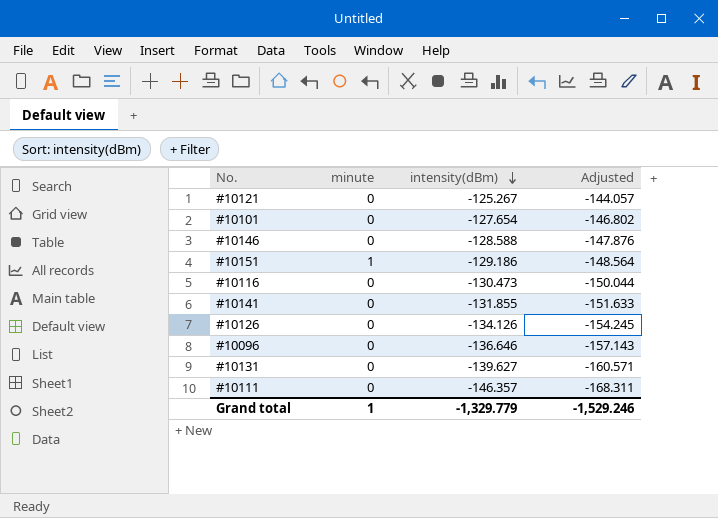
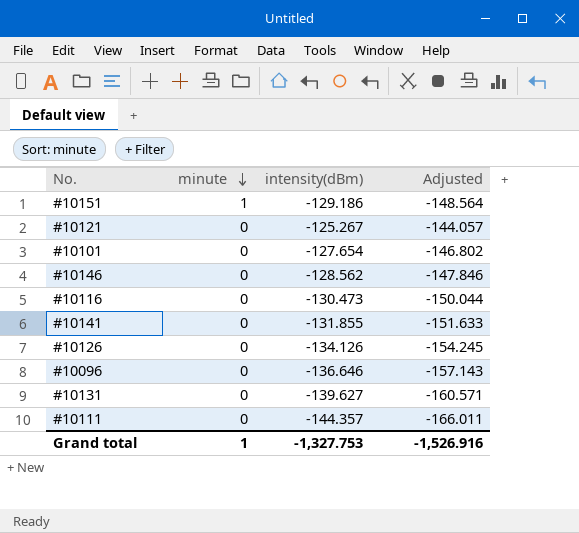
row order: intensity(dBm) descending -> minute descending
#10146 | intensity(dBm): -128.588 -> -128.562
#10146 | Adjusted: -147.876 -> -147.846
#10111 | intensity(dBm): -146.357 -> -144.357
#10111 | Adjusted: -168.311 -> -166.011
Grand total | intensity(dBm): -1,329.779 -> -1,327.753
Grand total | Adjusted: -1,529.246 -> -1,526.916

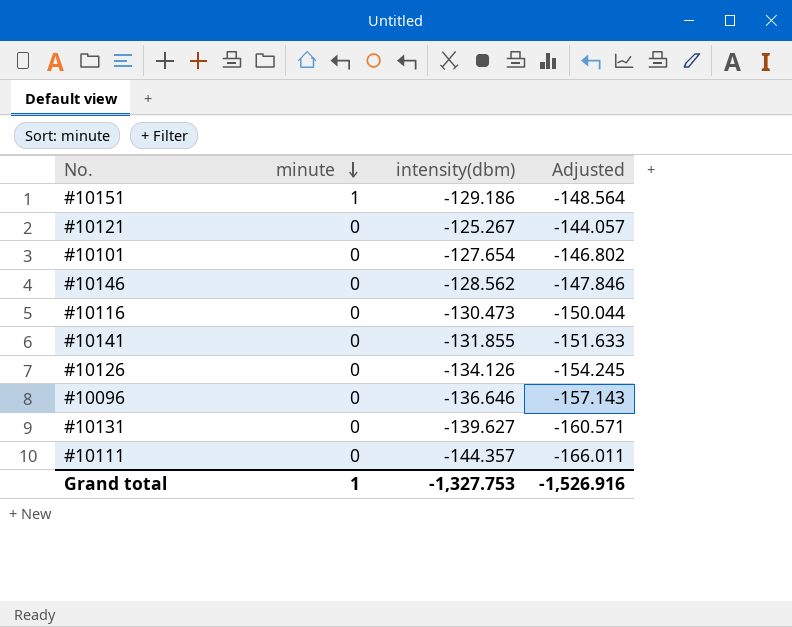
column name: intensity(dBm) -> intensity(dbm)

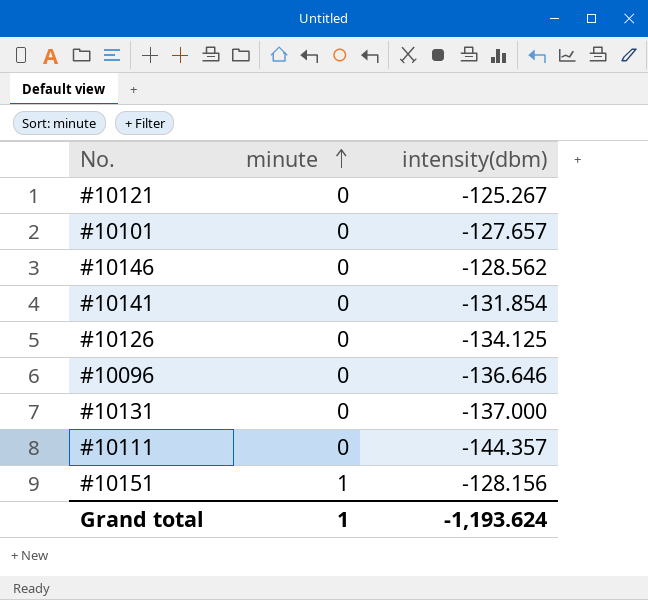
row order: minute descending -> minute ascending
column Adjusted | formula: [intensity(dbm)] * 1.15 -> none
row #10116: 0 | -130.473 | -150.044 -> none
#10101 | intensity(dbm): -127.654 -> -127.657
#10141 | intensity(dbm): -131.855 -> -131.854
#10126 | intensity(dbm): -134.126 -> -134.125
#10131 | intensity(dbm): -139.627 -> -137.000
#10151 | intensity(dbm): -129.186 -> -128.156
Grand total | intensity(dbm): -1,327.753 -> -1,193.624

